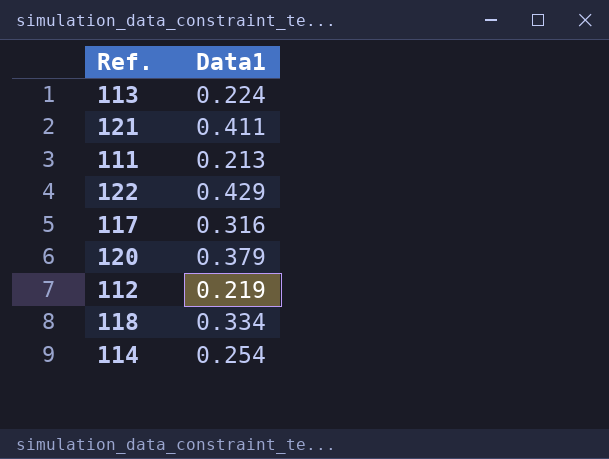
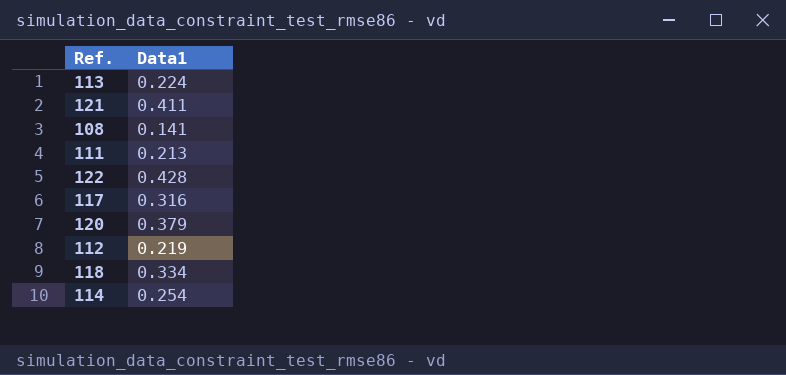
row 108: none -> 0.141
122 | Data1: 0.429 -> 0.428

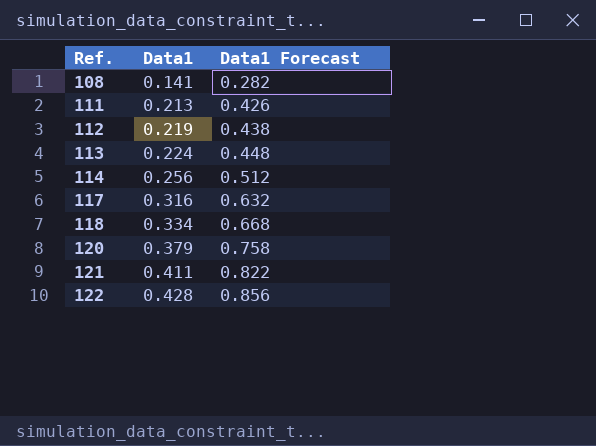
row order: none -> Ref. ascending
column Data1 Forecast | formula: none -> [Data1] * 2
114 | Data1: 0.254 -> 0.256

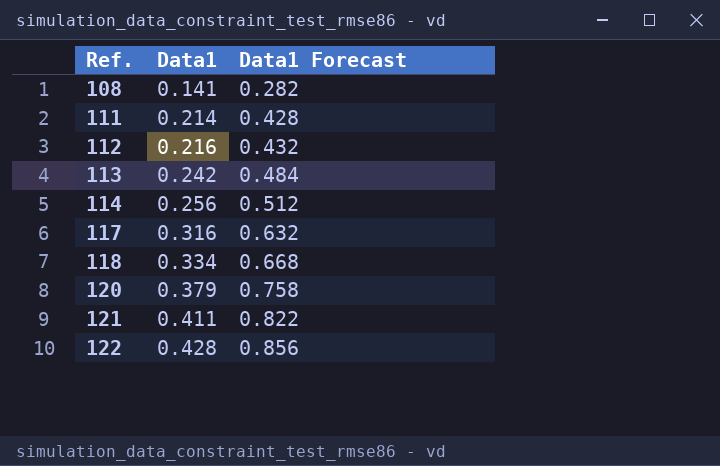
111 | Data1: 0.213 -> 0.214
111 | Data1 Forecast: 0.426 -> 0.428
112 | Data1: 0.219 -> 0.216
112 | Data1 Forecast: 0.438 -> 0.432
113 | Data1: 0.224 -> 0.242
113 | Data1 Forecast: 0.448 -> 0.484

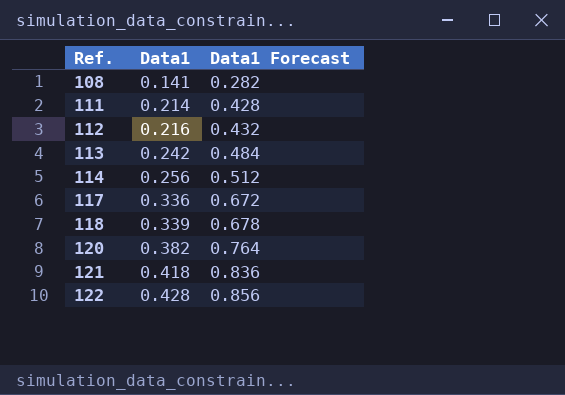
117 | Data1: 0.316 -> 0.336
117 | Data1 Forecast: 0.632 -> 0.672
118 | Data1: 0.334 -> 0.339
118 | Data1 Forecast: 0.668 -> 0.678
120 | Data1: 0.379 -> 0.382
120 | Data1 Forecast: 0.758 -> 0.764
121 | Data1: 0.411 -> 0.418
121 | Data1 Forecast: 0.822 -> 0.836

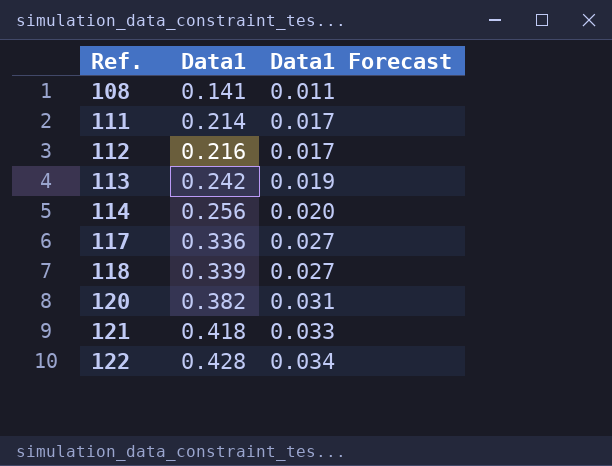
column Data1 Forecast | formula: [Data1] * 2 -> [Data1] * 0.08

